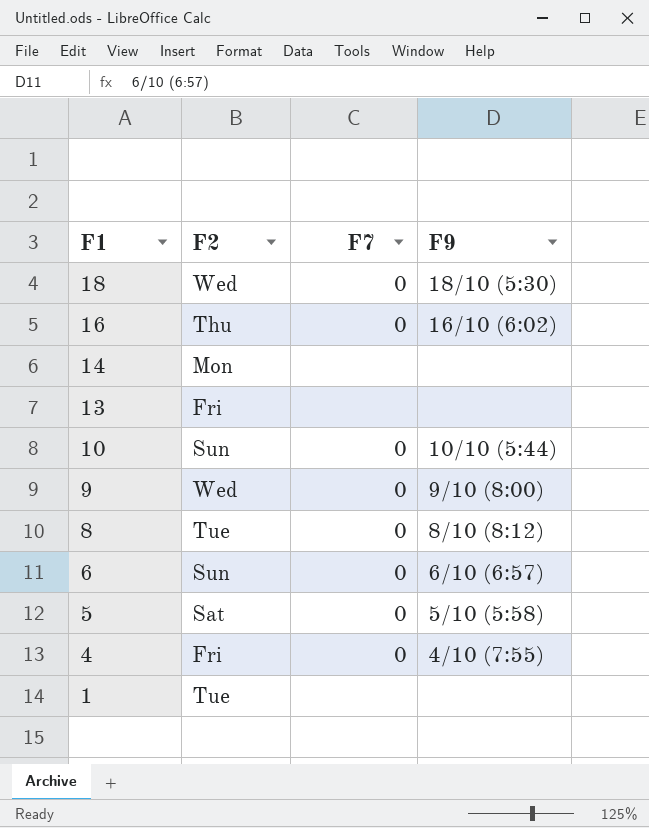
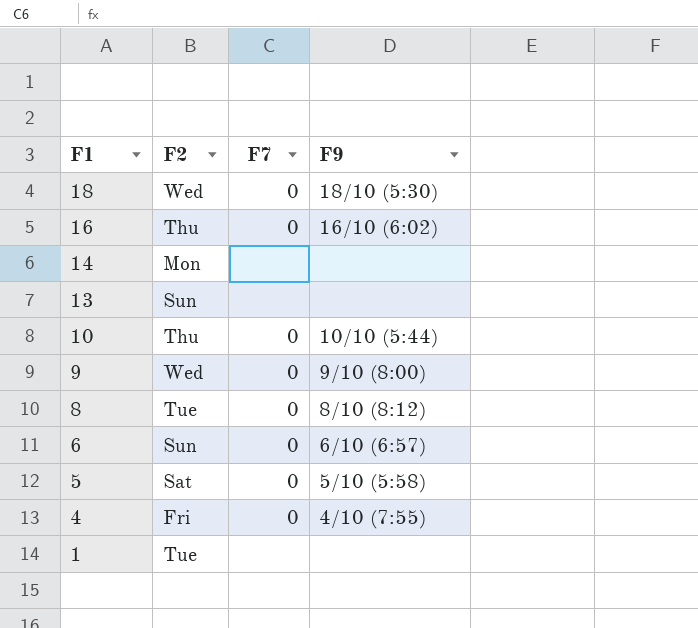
13 | F2: Fri -> Sun
10 | F2: Sun -> Thu

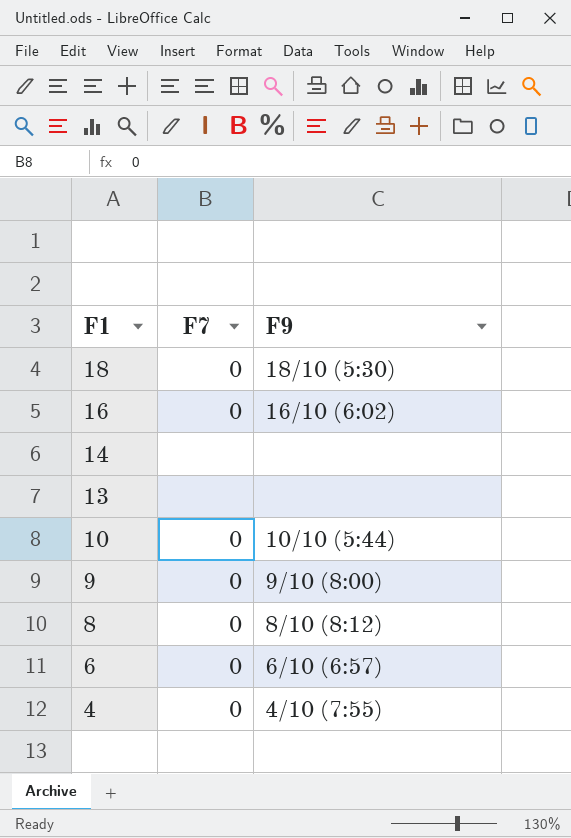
column F2 | position: 2 -> none
row 5: Sat | 0 | 5/10 (5:58) -> none
row 1: Tue | none | none -> none

